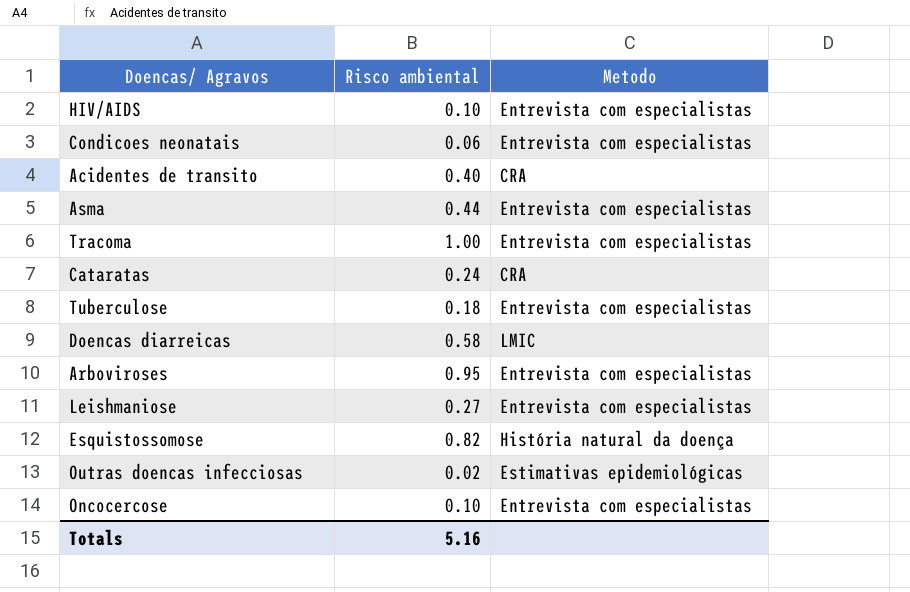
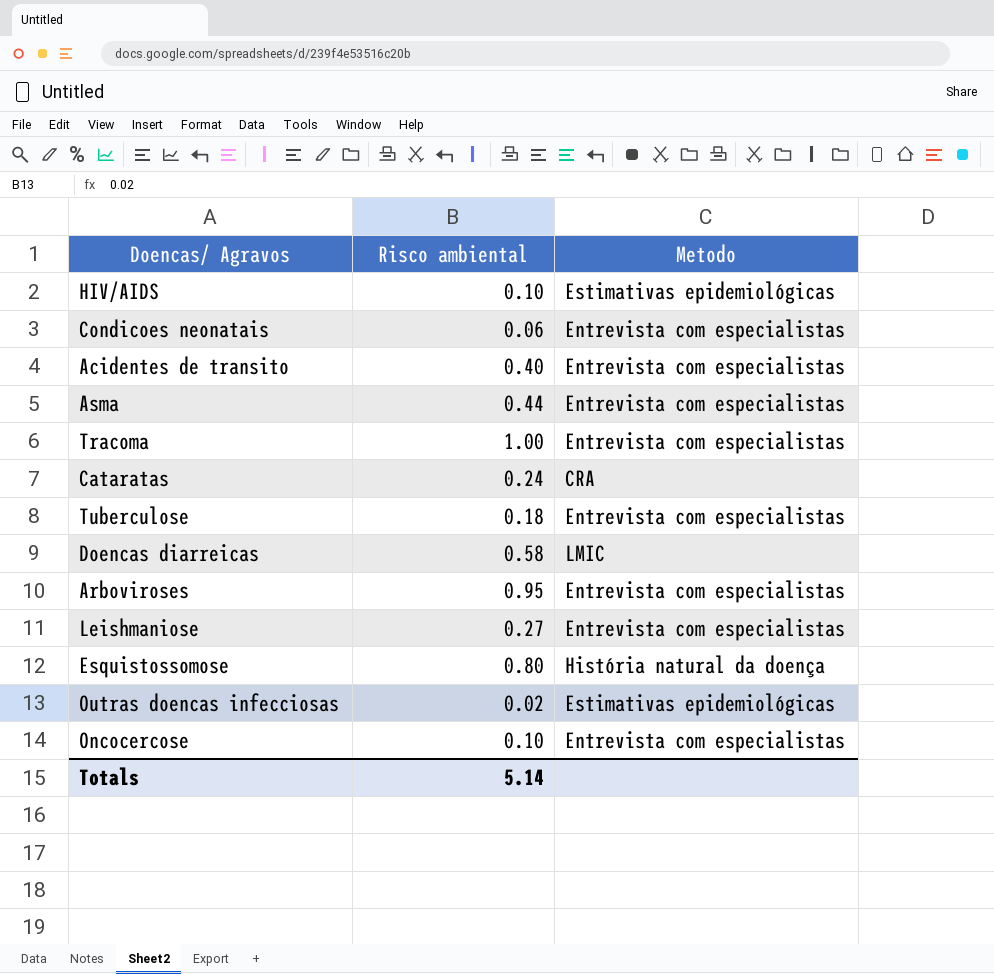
HIV/AIDS | Metodo: Entrevista com especialistas -> Estimativas epidemiológicas
Acidentes de transito | Metodo: CRA -> Entrevista com especialistas
Esquistossomose | Risco ambiental: 0.82 -> 0.80
Totals | Risco ambiental: 5.16 -> 5.14

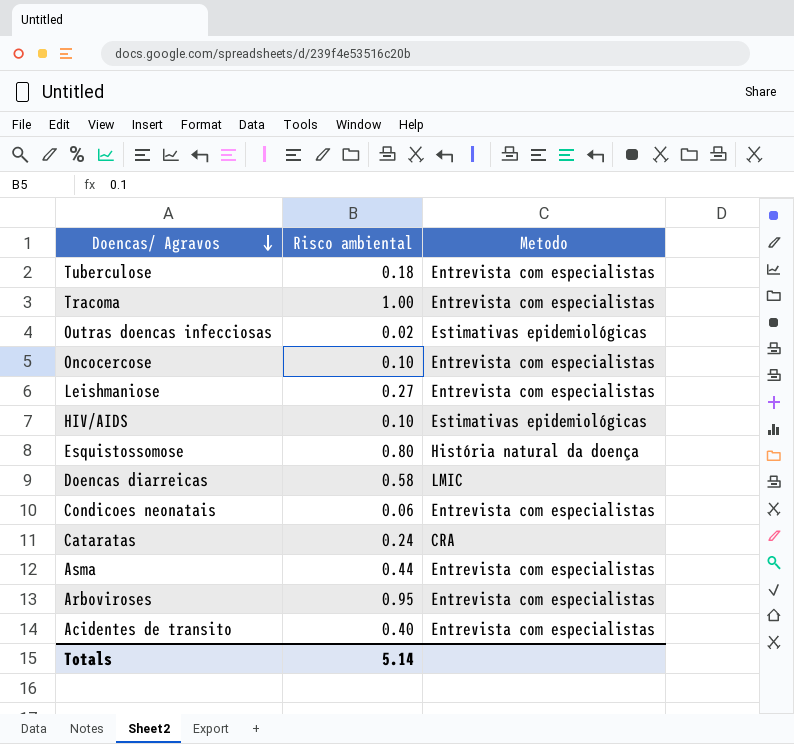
row order: none -> Doencas/ Agravos descending

